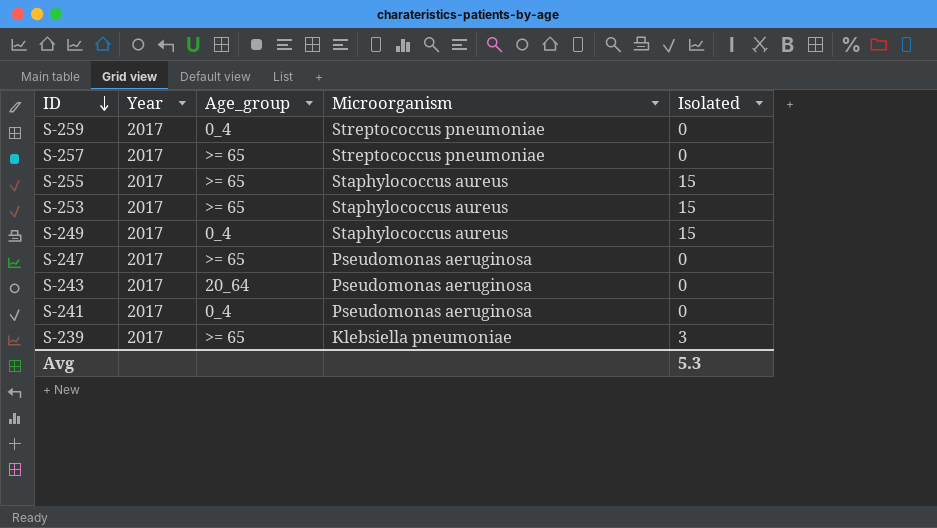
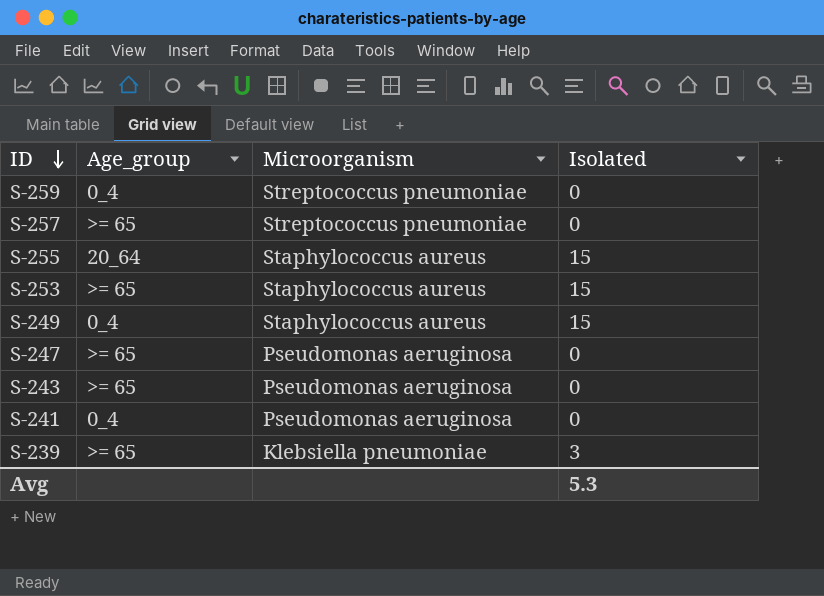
column Year | position: 2 -> none
S-255 | Age_group: >= 65 -> 20_64
S-243 | Age_group: 20_64 -> >= 65

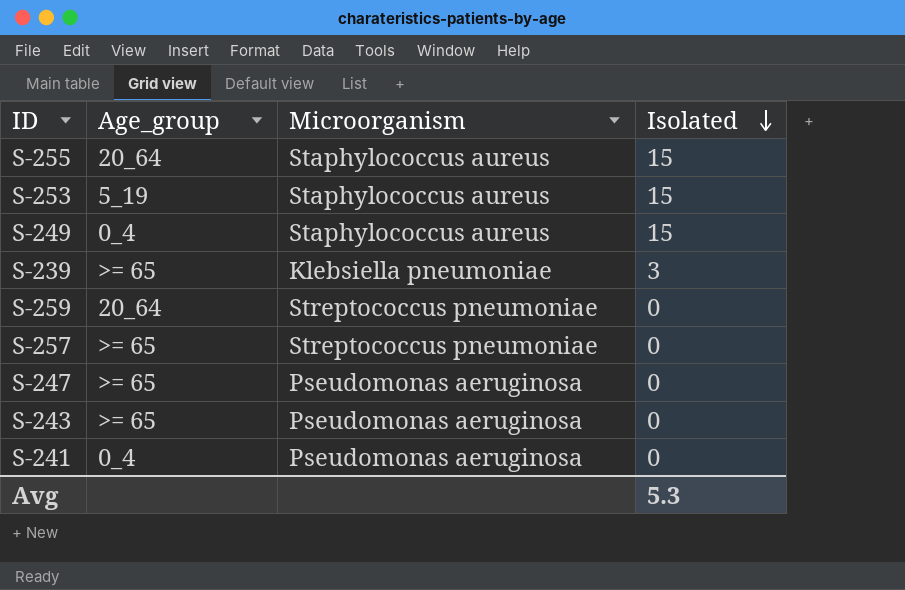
row order: ID descending -> Isolated descending
S-253 | Age_group: >= 65 -> 5_19
S-259 | Age_group: 0_4 -> 20_64

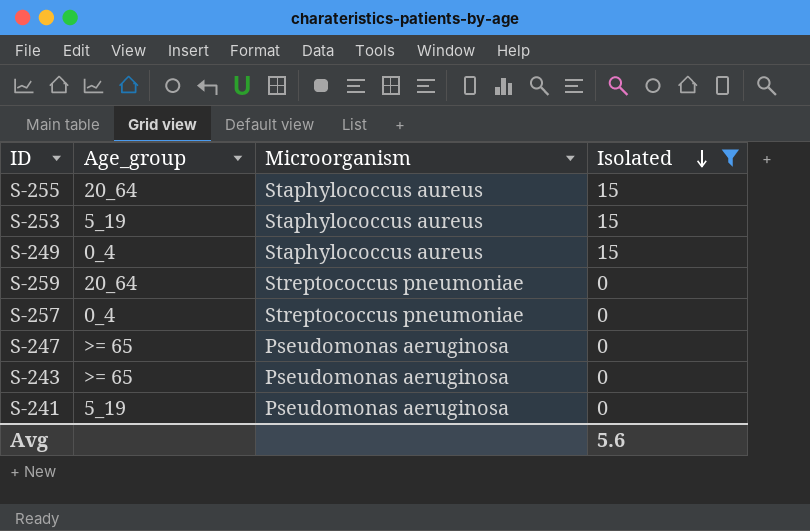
filter: none -> Isolated != 3
S-257 | Age_group: >= 65 -> 0_4
S-241 | Age_group: 0_4 -> 5_19
Avg | Isolated: 5.3 -> 5.6

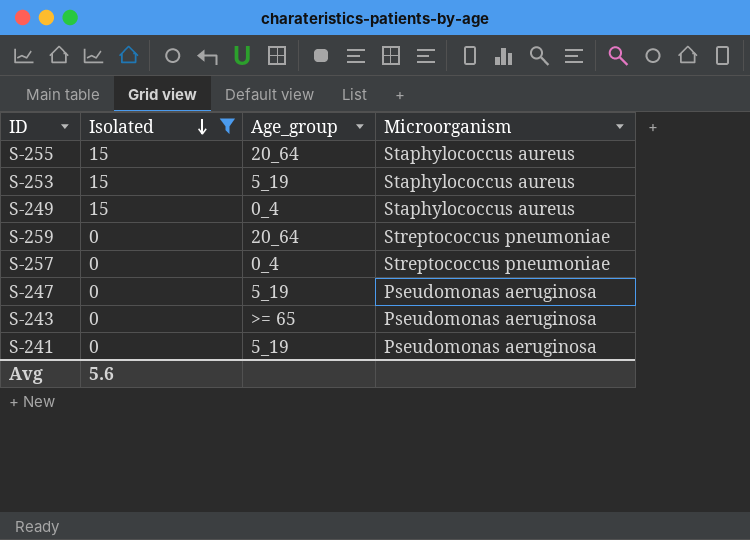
column Isolated | position: 4 -> 2
S-247 | Age_group: >= 65 -> 5_19

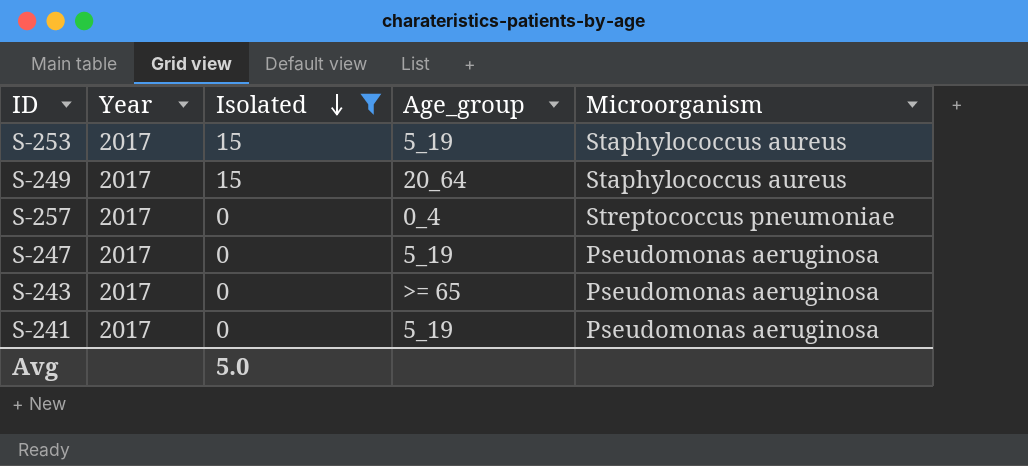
column Year | position: none -> 2
row S-255: 15 | 20_64 | Staphylococcus aureus -> none
row S-259: 0 | 20_64 | Streptococcus pneumoniae -> none
S-249 | Age_group: 0_4 -> 20_64
Avg | Isolated: 5.6 -> 5.0

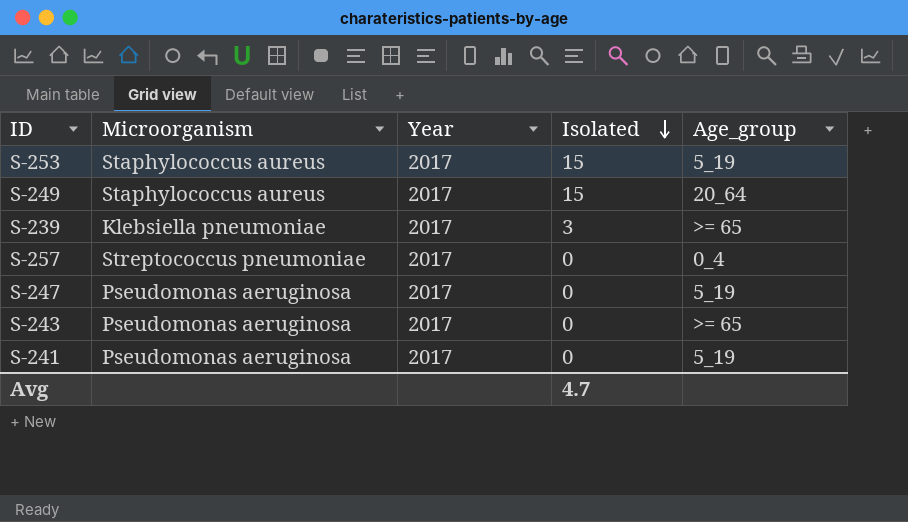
filter: Isolated != 3 -> none
column Microorganism | position: 5 -> 2
Avg | Isolated: 5.0 -> 4.7

